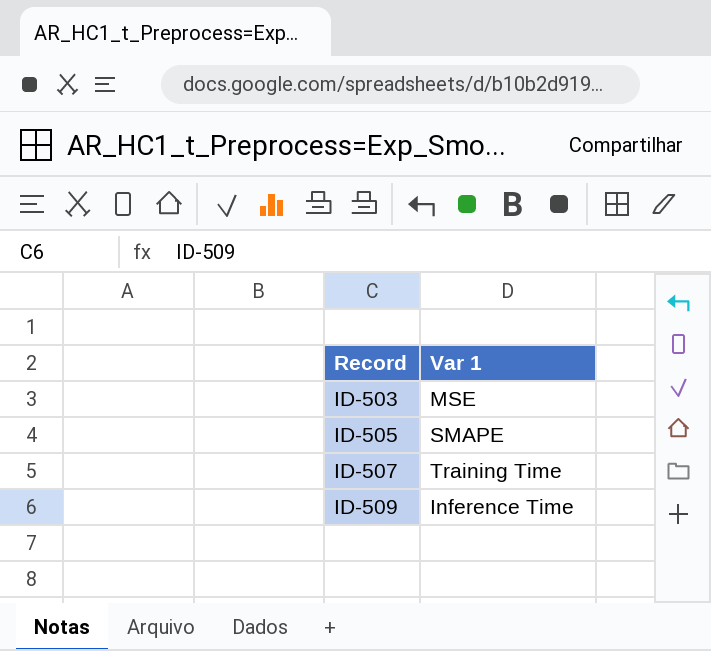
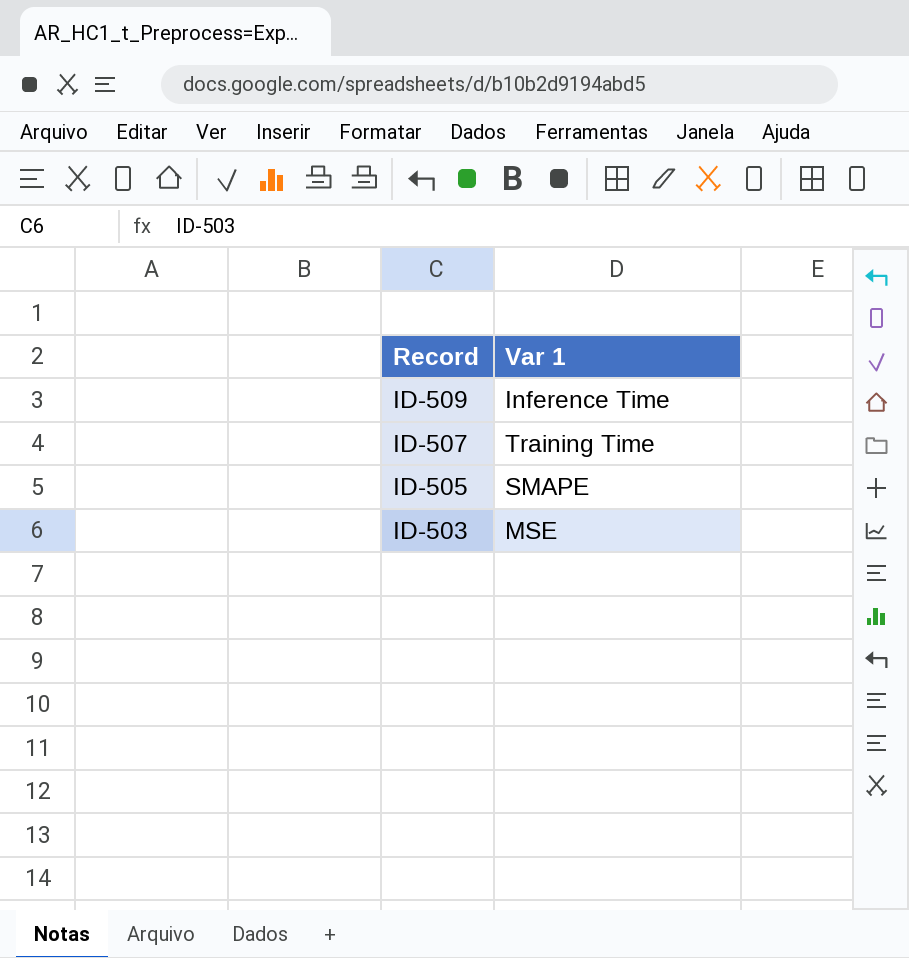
row order: Record ascending -> Record descending

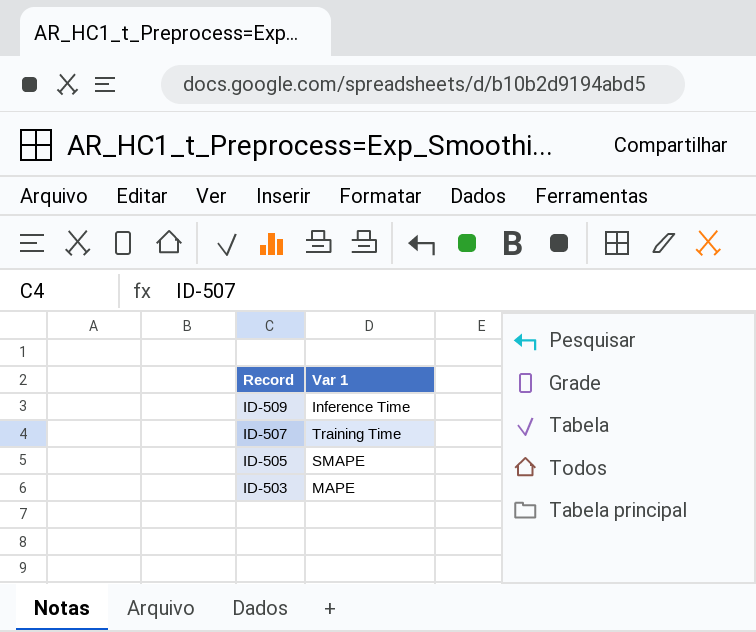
ID-503 | Var 1: MSE -> MAPE

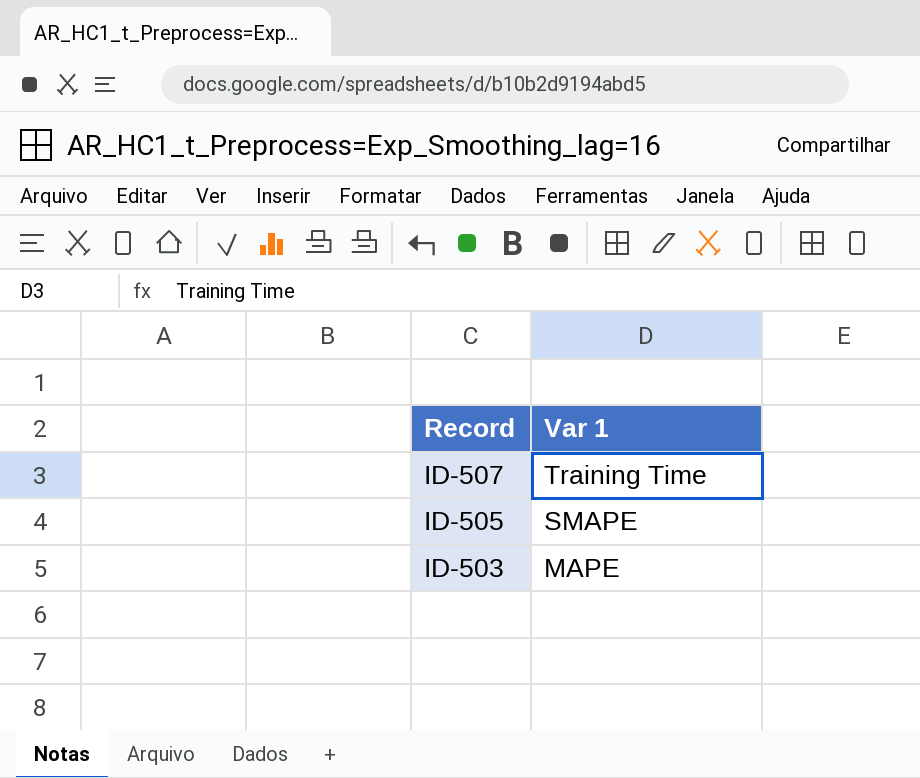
row ID-509: Inference Time -> none

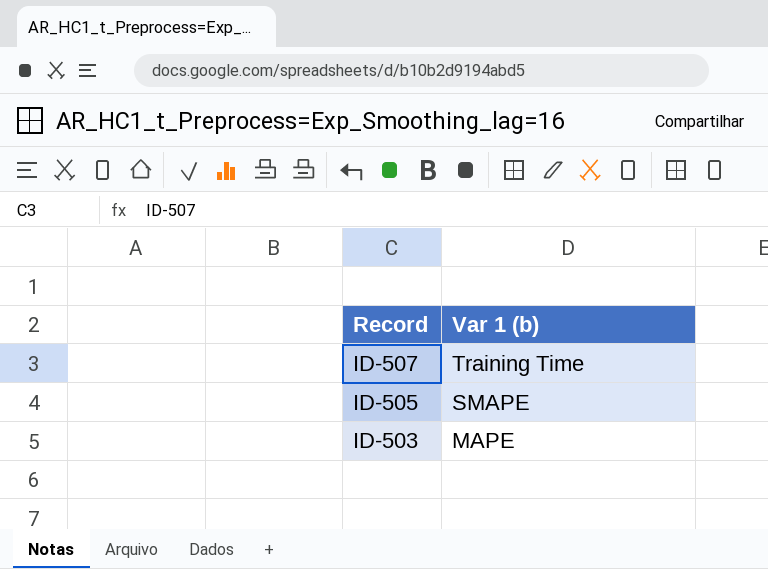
column name: Var 1 -> Var 1 (b)

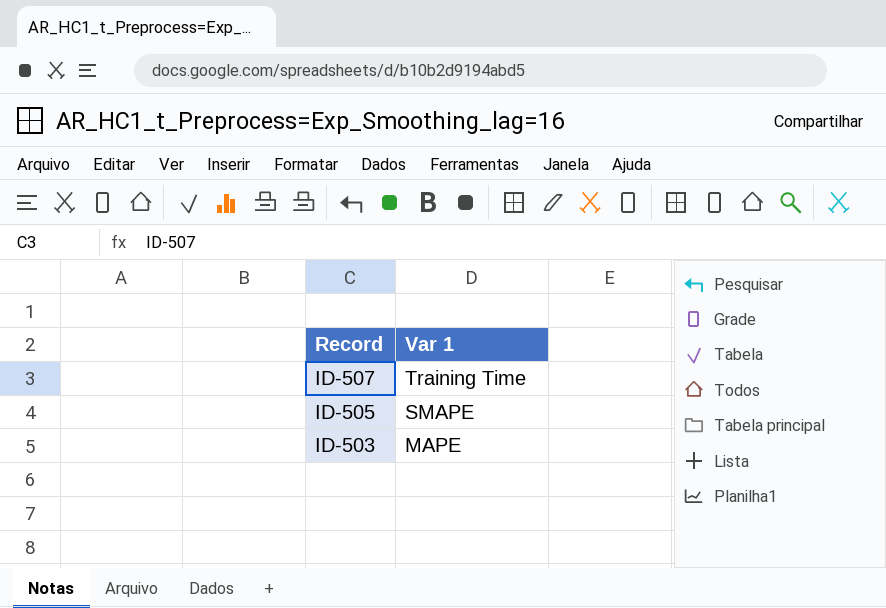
column name: Var 1 (b) -> Var 1

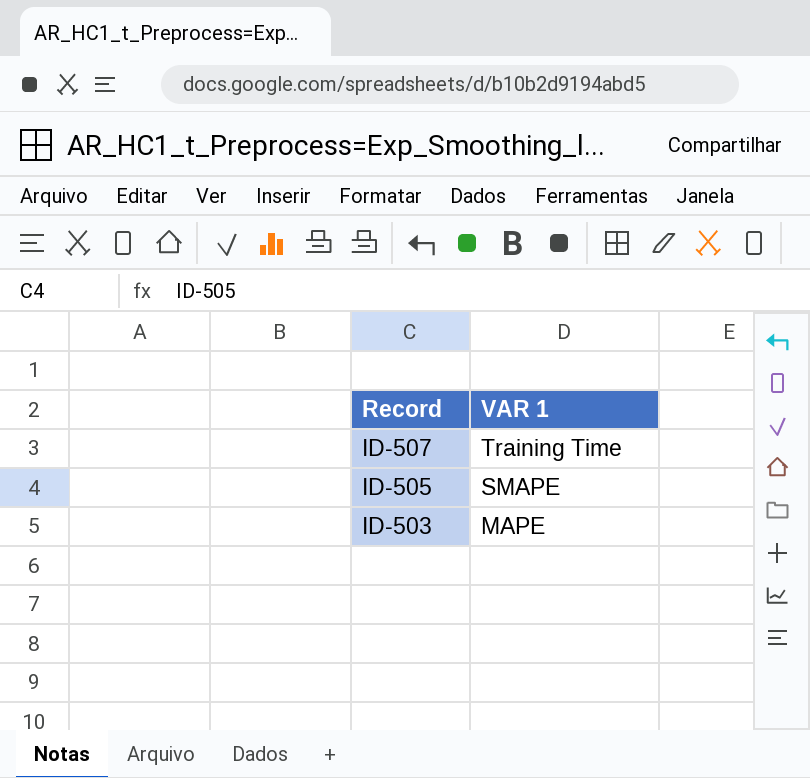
column name: Var 1 -> VAR 1

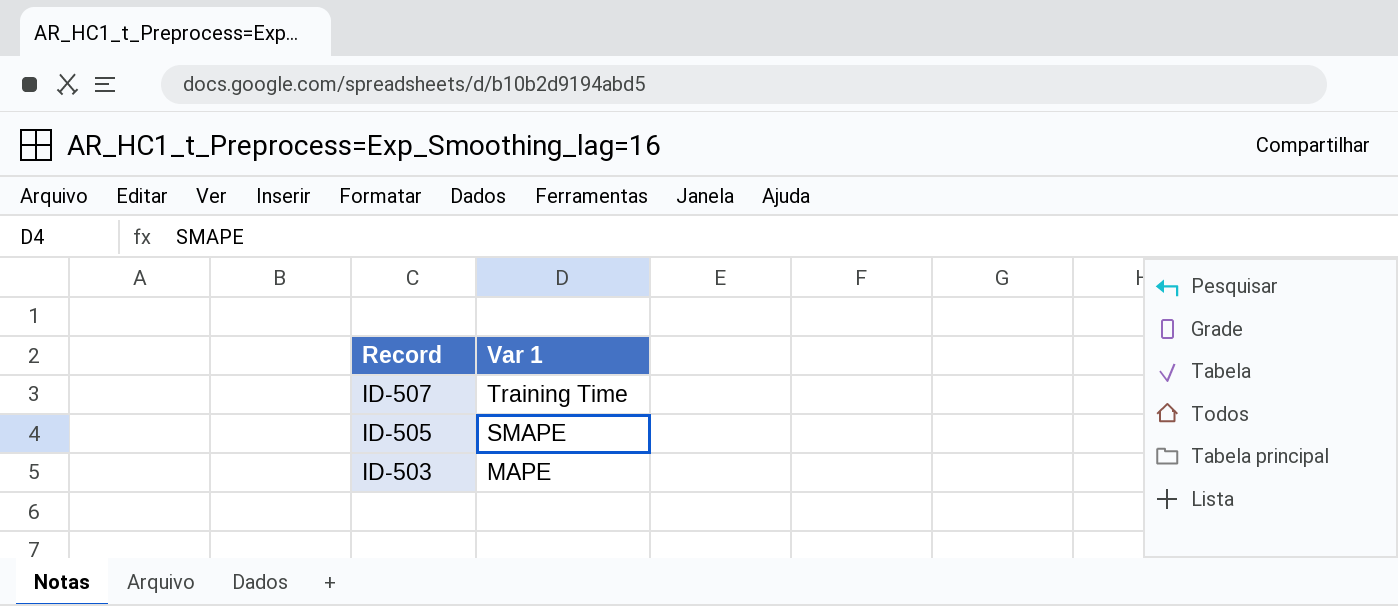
column name: VAR 1 -> Var 1

